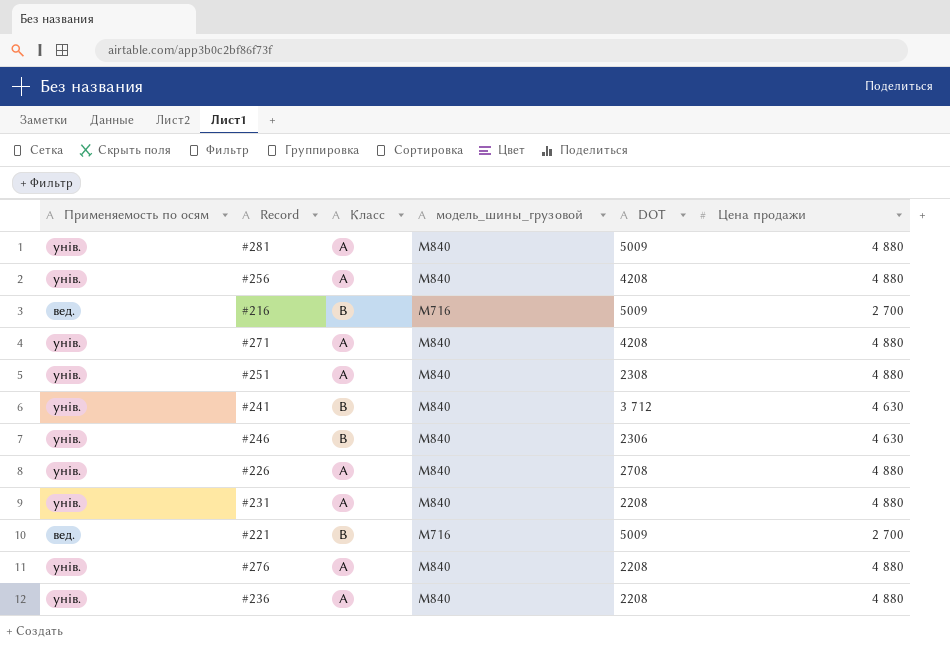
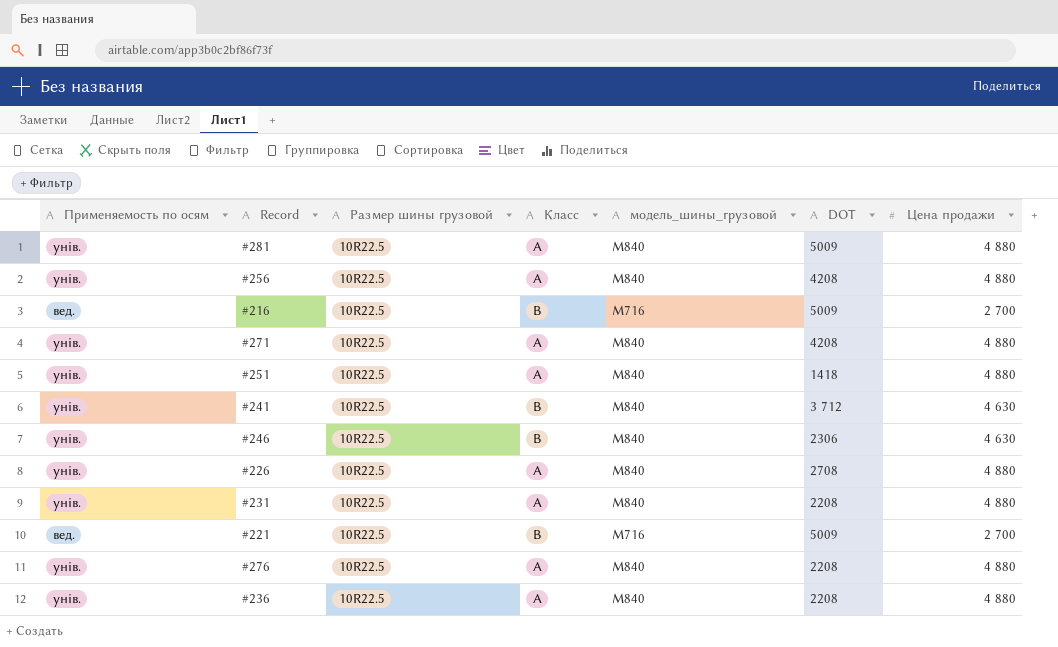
column Размер шины грузовой | position: none -> 3
#251 | DOT: 2308 -> 1418

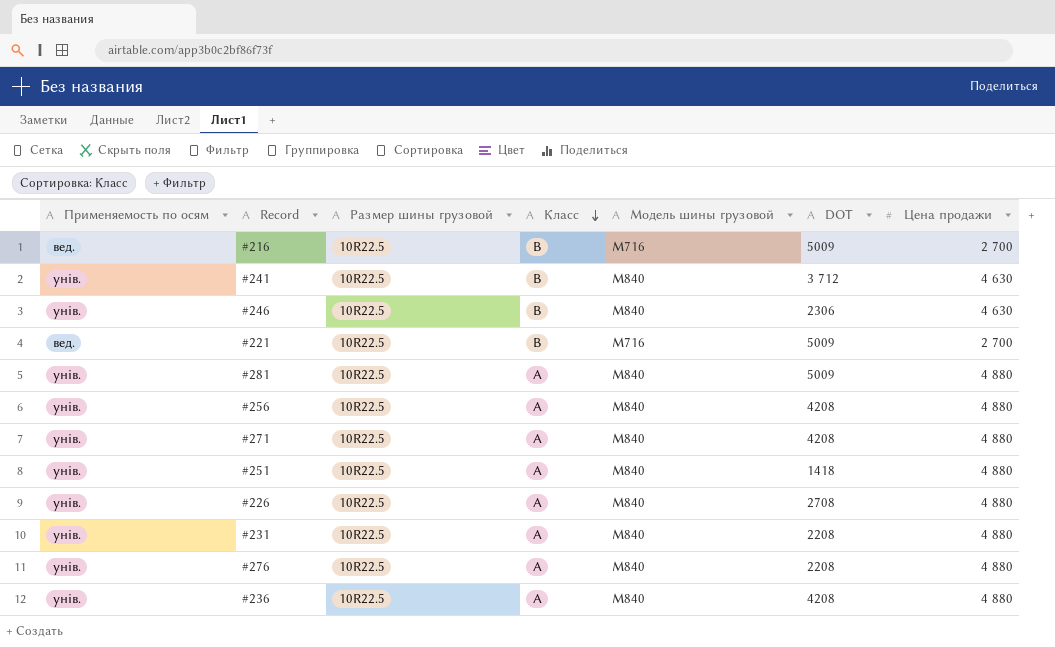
row order: none -> Класс descending
column name: модель_шины_грузовой -> Модель шины грузовой
#236 | DOT: 2208 -> 4208

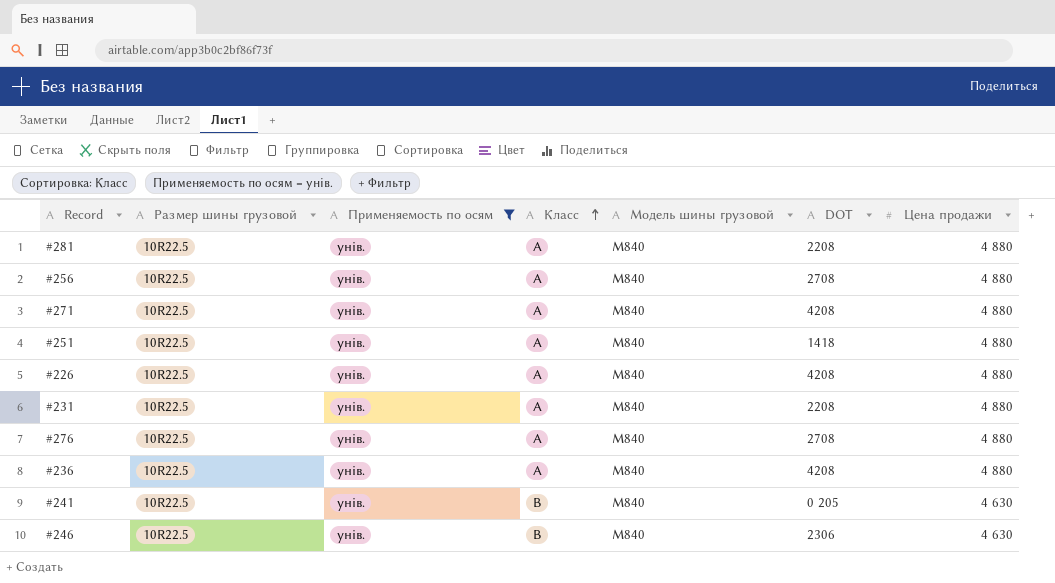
filter: none -> Применяемость по осям = унів.
row order: Класс descending -> Класс ascending
column Применяемость по осям | position: 1 -> 3
#281 | DOT: 5009 -> 2208
#256 | DOT: 4208 -> 2708
#226 | DOT: 2708 -> 4208
#276 | DOT: 2208 -> 2708
#241 | DOT: 3 712 -> 0 205

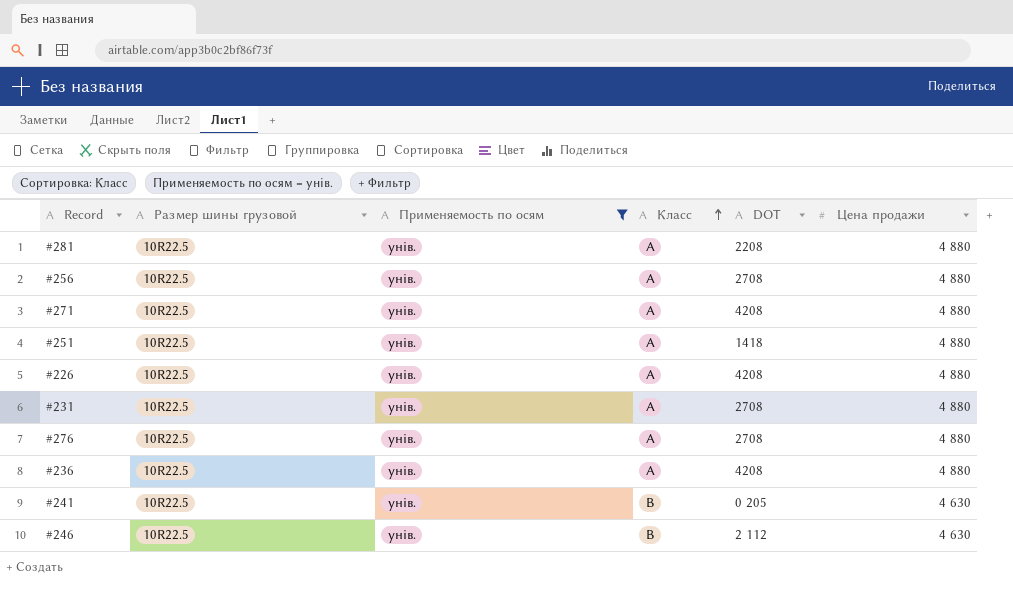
column Модель шины грузовой | position: 5 -> none
#231 | DOT: 2208 -> 2708
#246 | DOT: 2306 -> 2 112

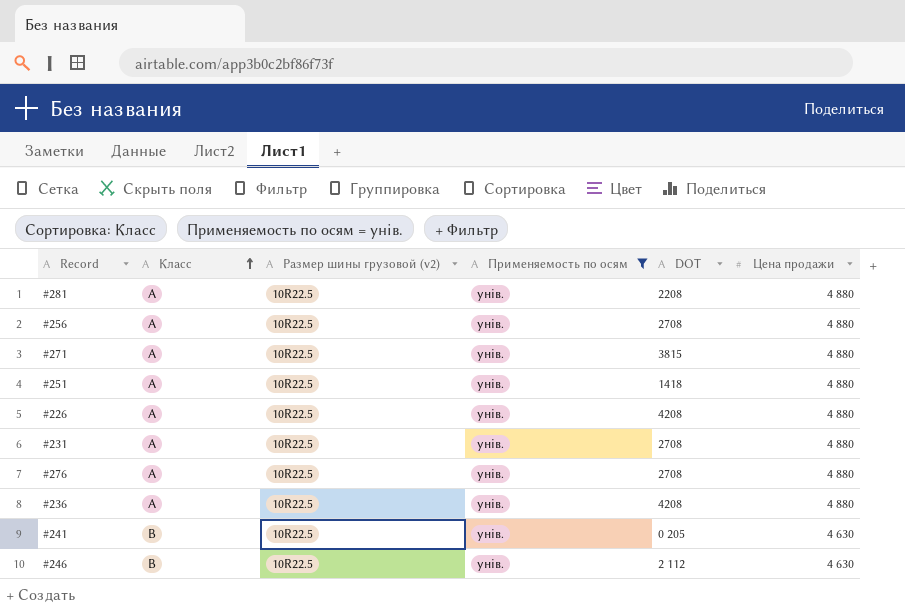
column Класс | position: 4 -> 2
column name: Размер шины грузовой -> Размер шины грузовой (v2)
#271 | DOT: 4208 -> 3815

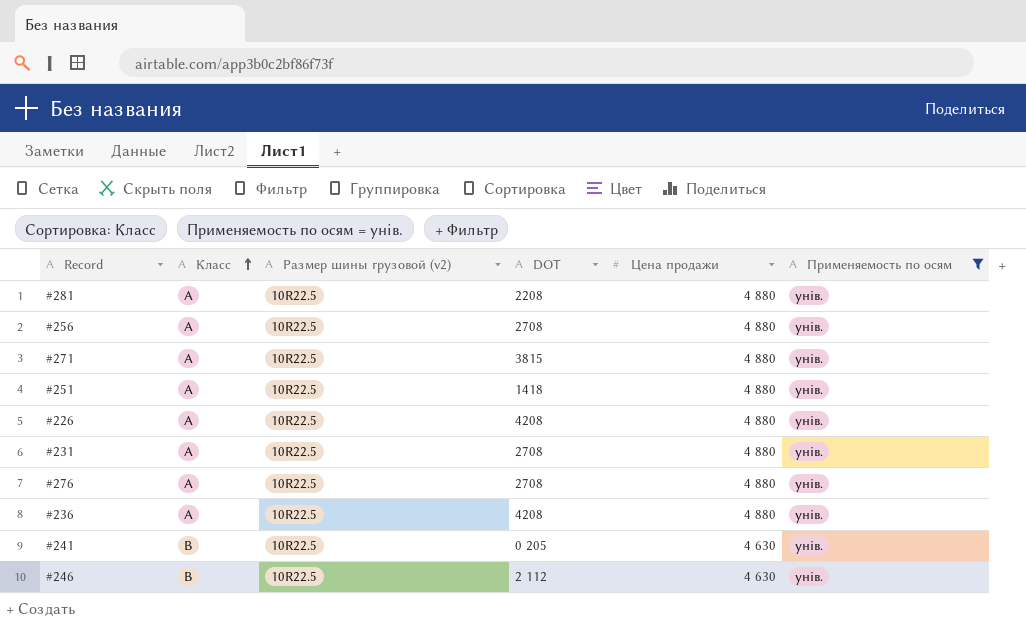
column Применяемость по осям | position: 4 -> 6

